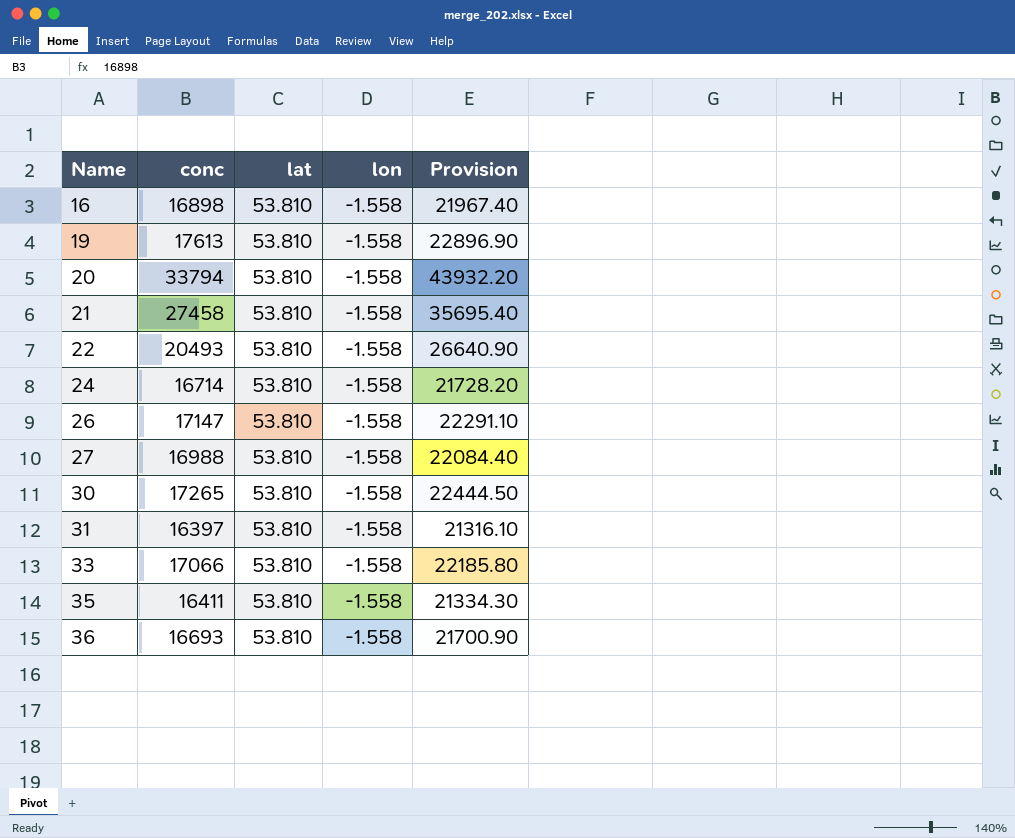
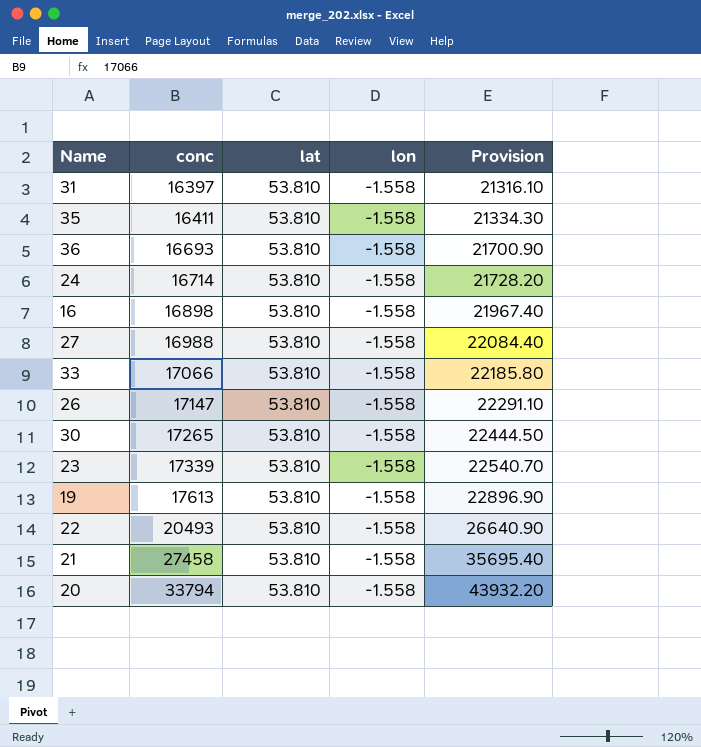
row order: Name ascending -> conc ascending
row 23: none -> 17339 | 53.810 | -1.558 | 22540.70

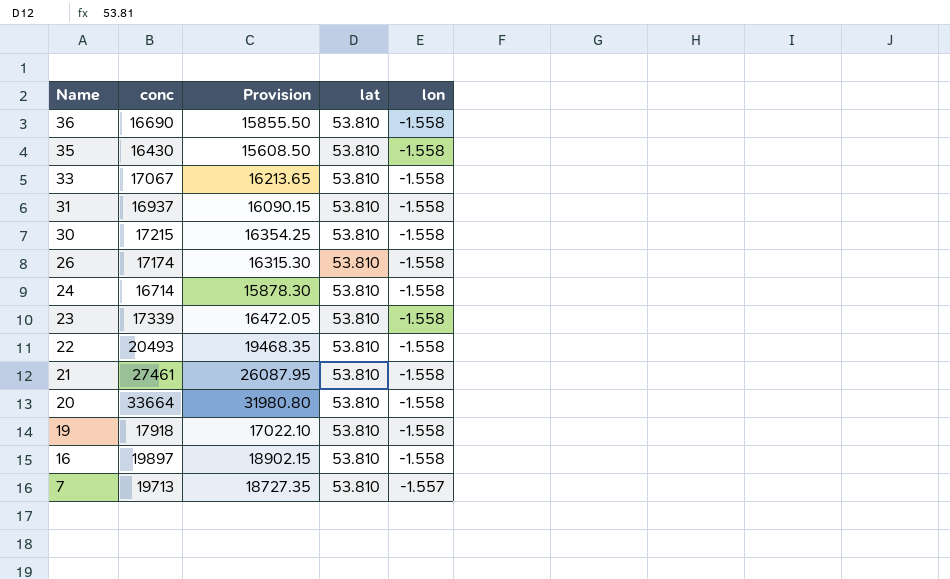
row order: conc ascending -> Name descending
column Provision | formula: [conc] * 1.3 -> [conc] * 0.95
column Provision | position: 5 -> 3
row 27: 16988 | 53.810 | -1.558 | 22084.40 -> none
36 | conc: 16693 -> 16690
35 | conc: 16411 -> 16430
33 | conc: 17066 -> 17067
31 | conc: 16397 -> 16937
30 | conc: 17265 -> 17215
26 | conc: 17147 -> 17174
21 | conc: 27458 -> 27461
20 | conc: 33794 -> 33664
19 | conc: 17613 -> 17918
16 | conc: 16898 -> 19897
row 7: none -> 19713 | 18727.35 | 53.810 | -1.557

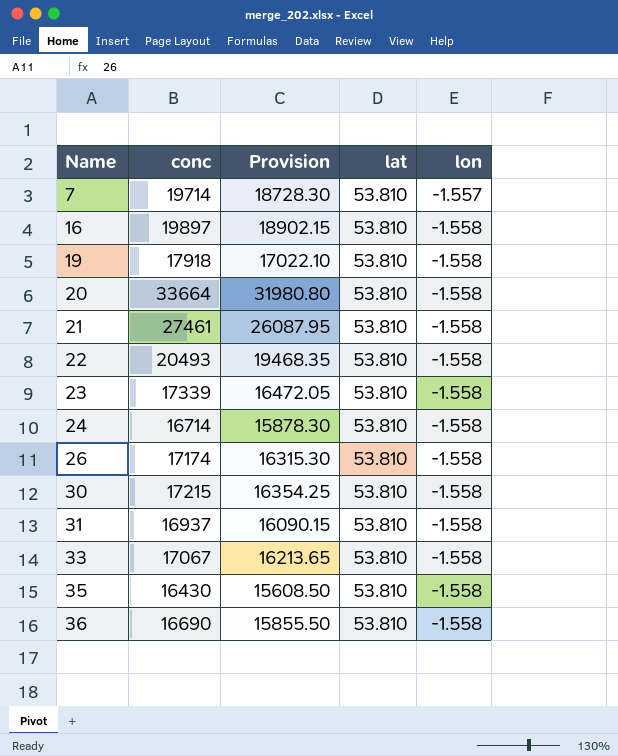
row order: Name descending -> Name ascending
7 | conc: 19713 -> 19714
7 | Provision: 18727.35 -> 18728.30

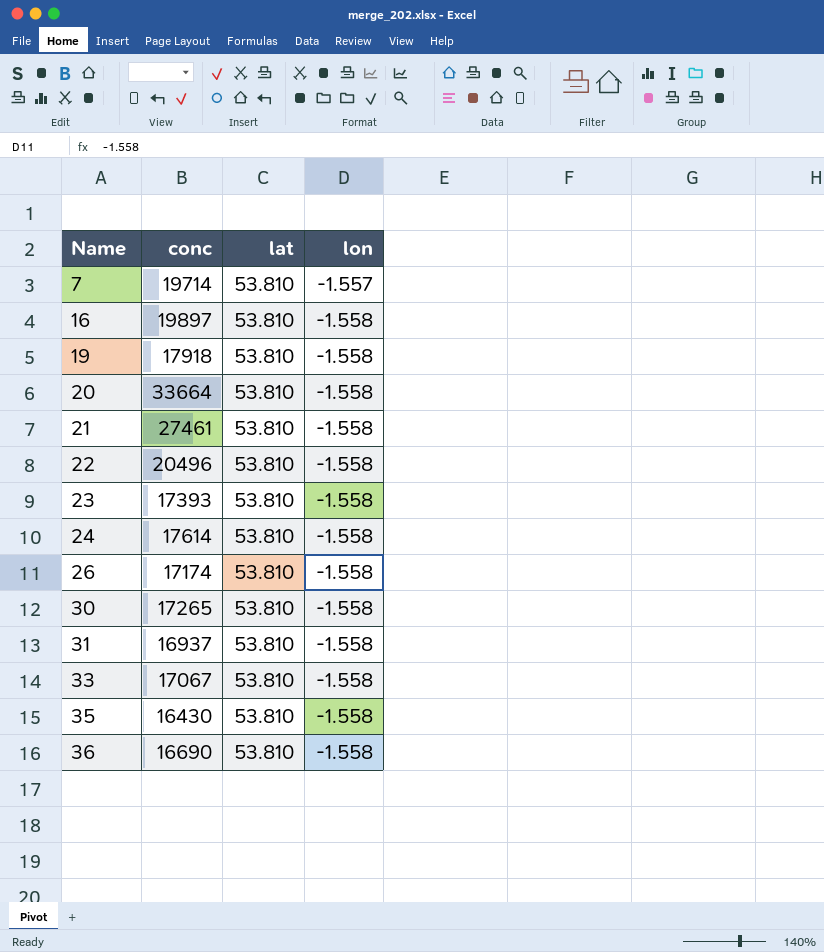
column Provision | formula: [conc] * 0.95 -> none
22 | conc: 20493 -> 20496
23 | conc: 17339 -> 17393
24 | conc: 16714 -> 17614
30 | conc: 17215 -> 17265

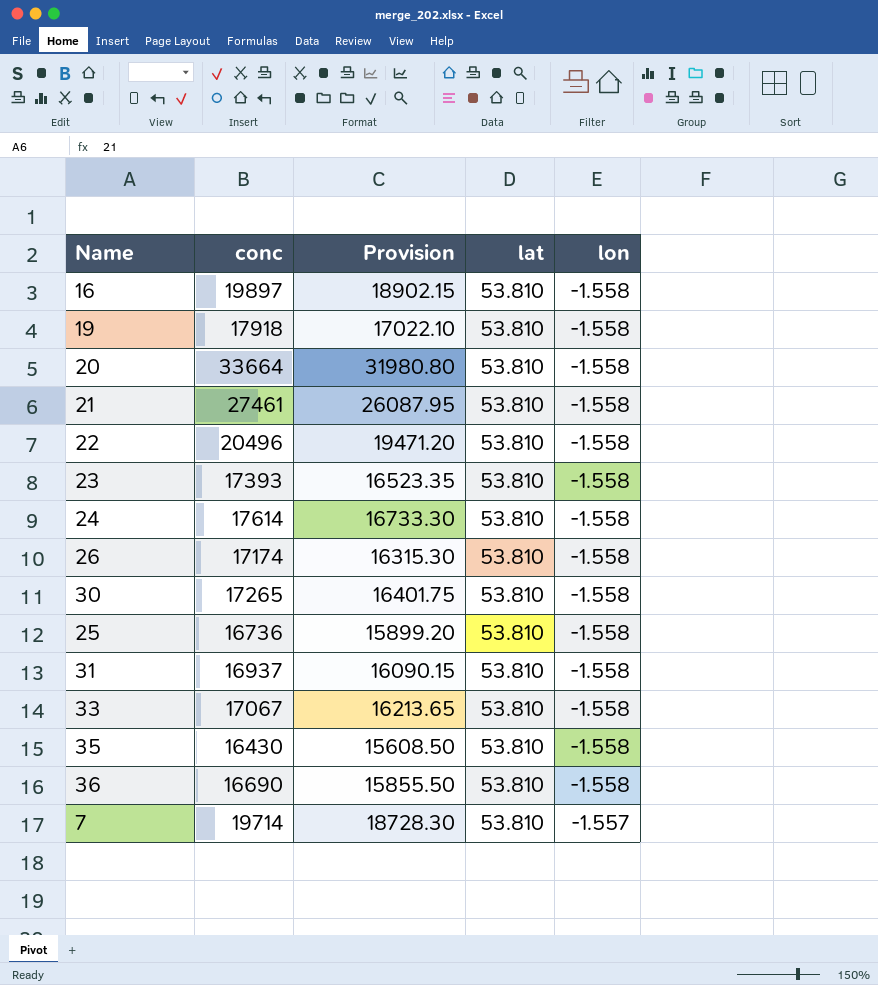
row order: Name ascending -> lon ascending
column Provision | formula: none -> [conc] * 0.95
row 25: none -> 16736 | 15899.20 | 53.810 | -1.558

